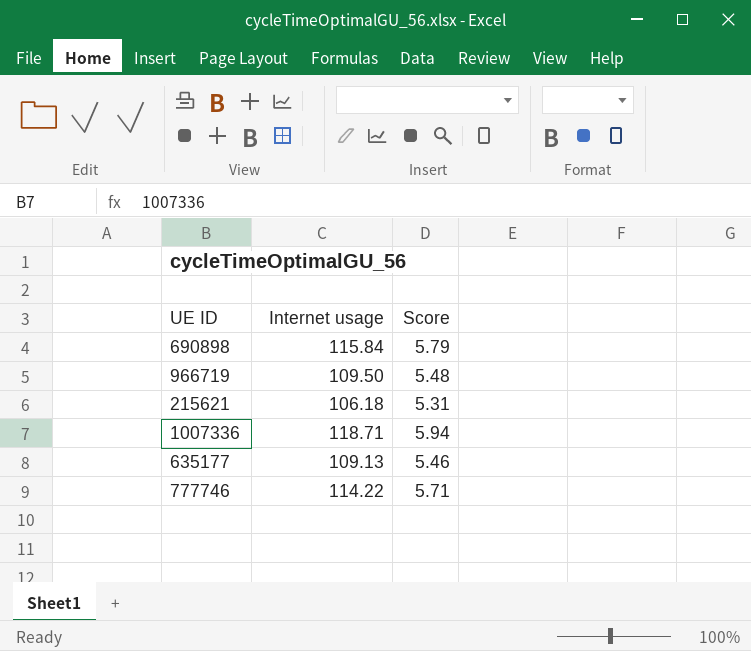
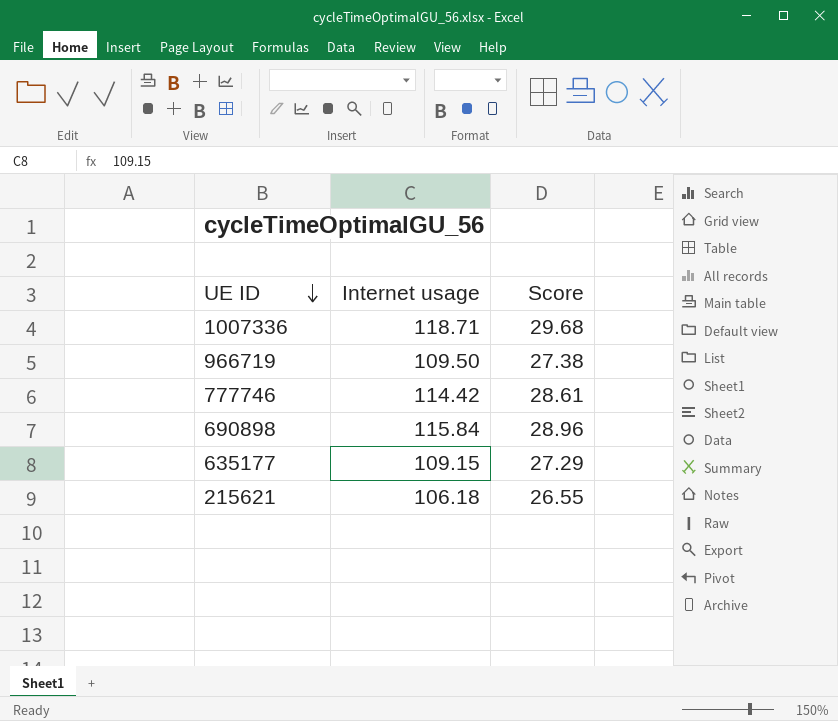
row order: none -> UE ID descending
column Score | formula: [Internet usage] * 0.05 -> [Internet usage] * 0.25
777746 | Internet usage: 114.22 -> 114.42
635177 | Internet usage: 109.13 -> 109.15

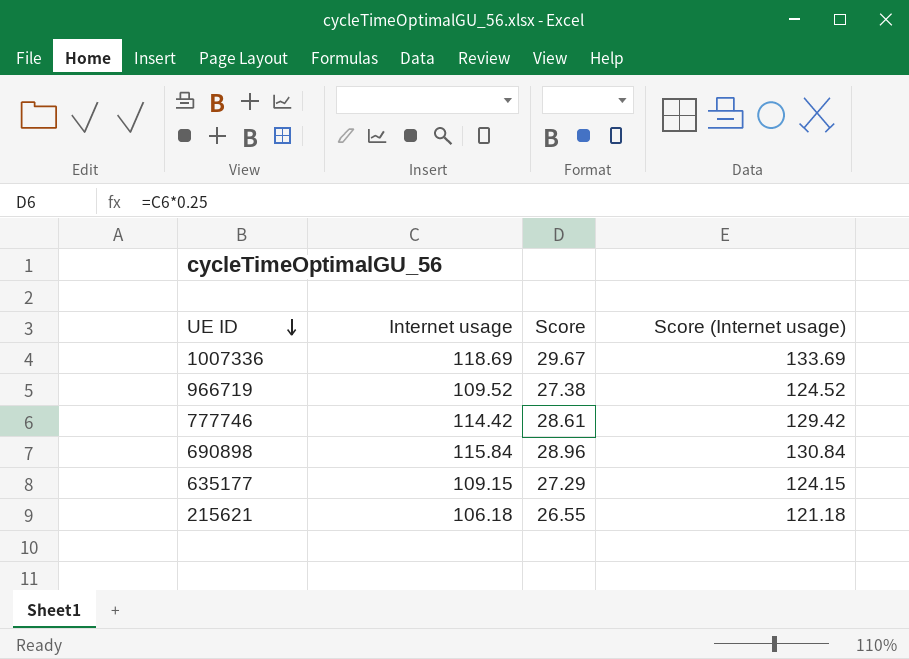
column Score (Internet usage) | formula: none -> [Internet usage] + 15
1007336 | Internet usage: 118.71 -> 118.69
1007336 | Score: 29.68 -> 29.67
966719 | Internet usage: 109.50 -> 109.52

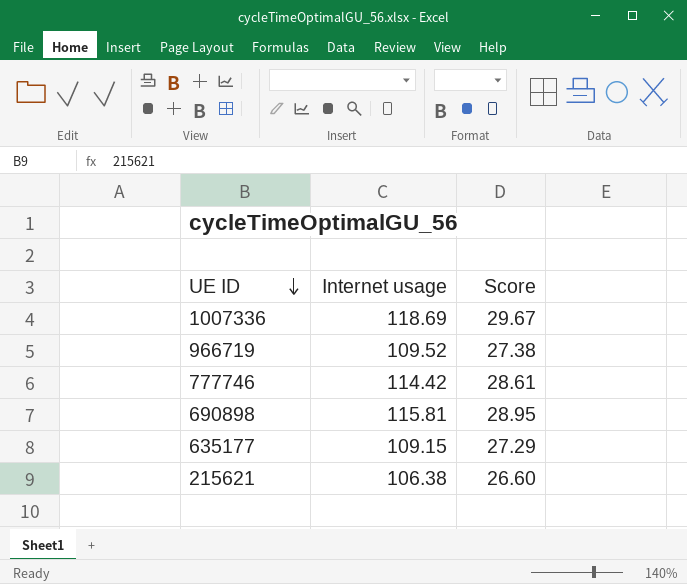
column Score (Internet usage) | formula: [Internet usage] + 15 -> none
690898 | Internet usage: 115.84 -> 115.81
690898 | Score: 28.96 -> 28.95
215621 | Internet usage: 106.18 -> 106.38
215621 | Score: 26.55 -> 26.60

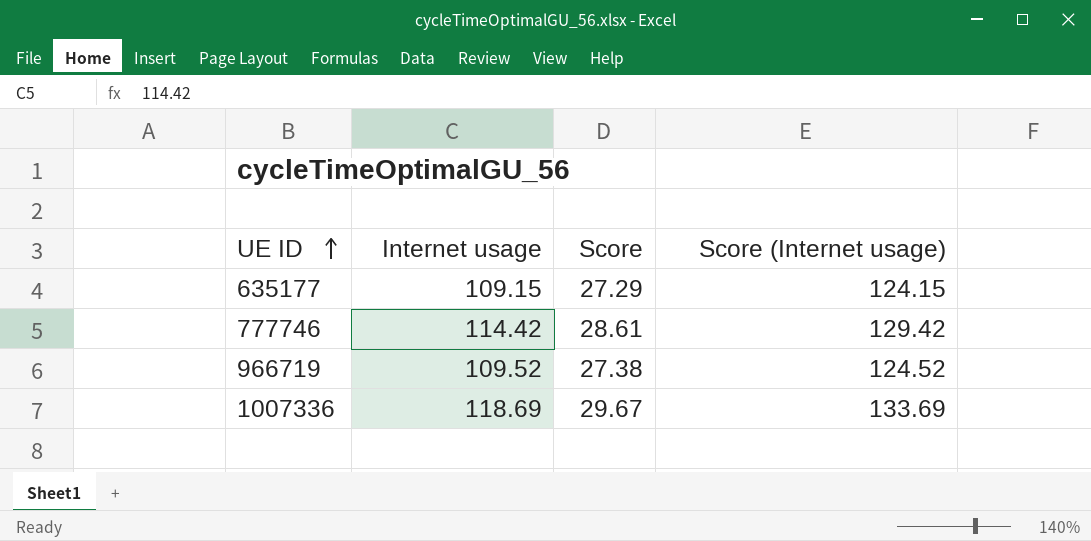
row order: UE ID descending -> UE ID ascending
column Score (Internet usage) | formula: none -> [Internet usage] + 15
row 690898: 115.81 | 28.95 -> none
row 215621: 106.38 | 26.60 -> none

